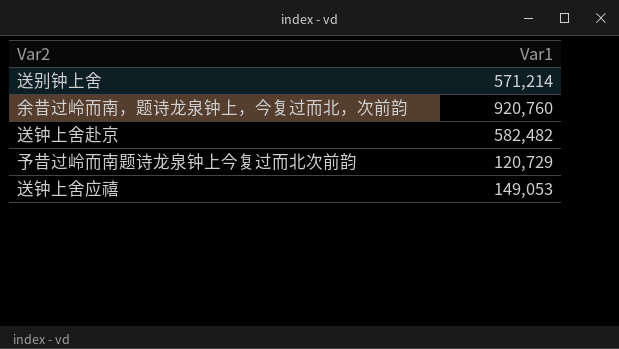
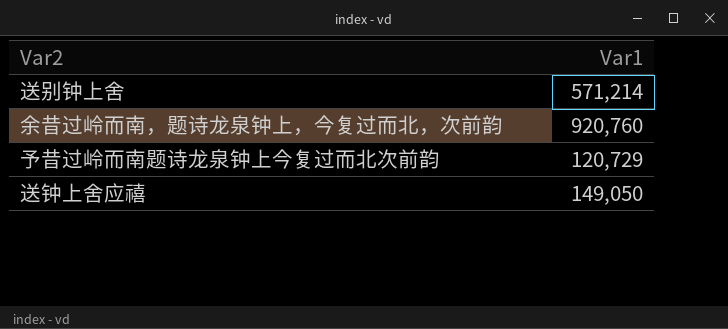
row 送钟上舍赴京: 582,482 -> none
送钟上舍应禧 | Var1: 149,053 -> 149,050

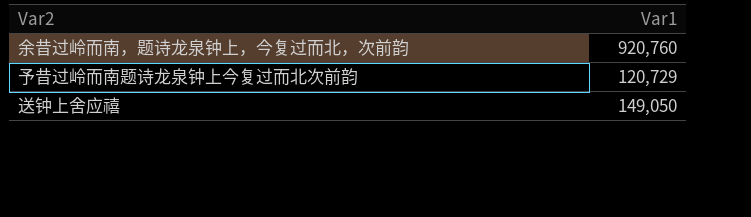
row 送别钟上舍: 571,214 -> none

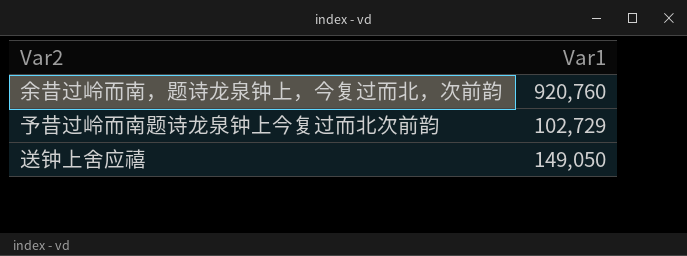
予昔过岭而南题诗龙泉钟上今复过而北次前韵 | Var1: 120,729 -> 102,729

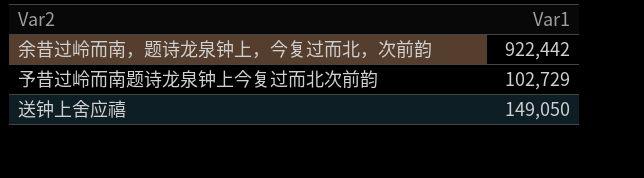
余昔过岭而南，题诗龙泉钟上，今复过而北，次前韵 | Var1: 920,760 -> 922,442

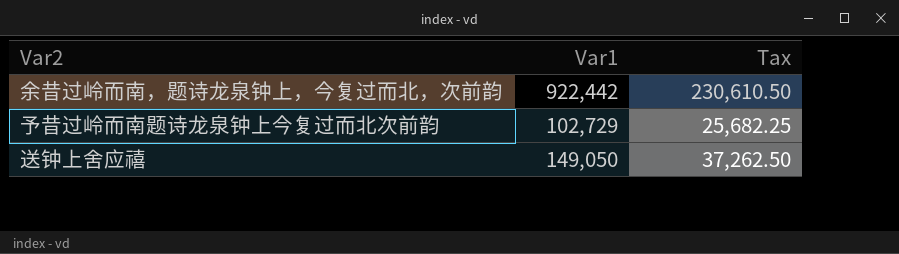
column Tax | formula: none -> [Var1] * 0.25

